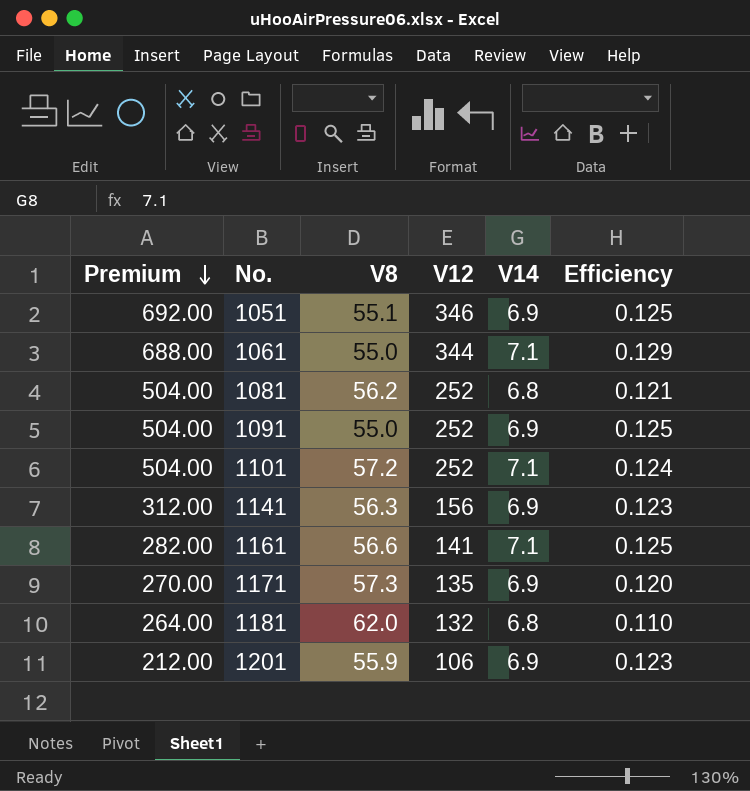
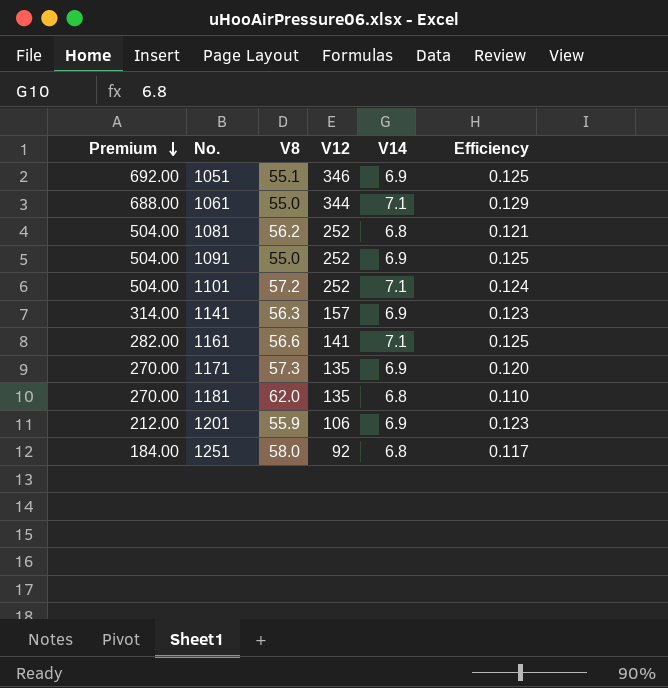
1141 | Premium: 312.00 -> 314.00
1141 | V12: 156 -> 157
1181 | Premium: 264.00 -> 270.00
1181 | V12: 132 -> 135
row 1251: none -> 184.00 | 58.0 | 92 | 6.8 | 0.117

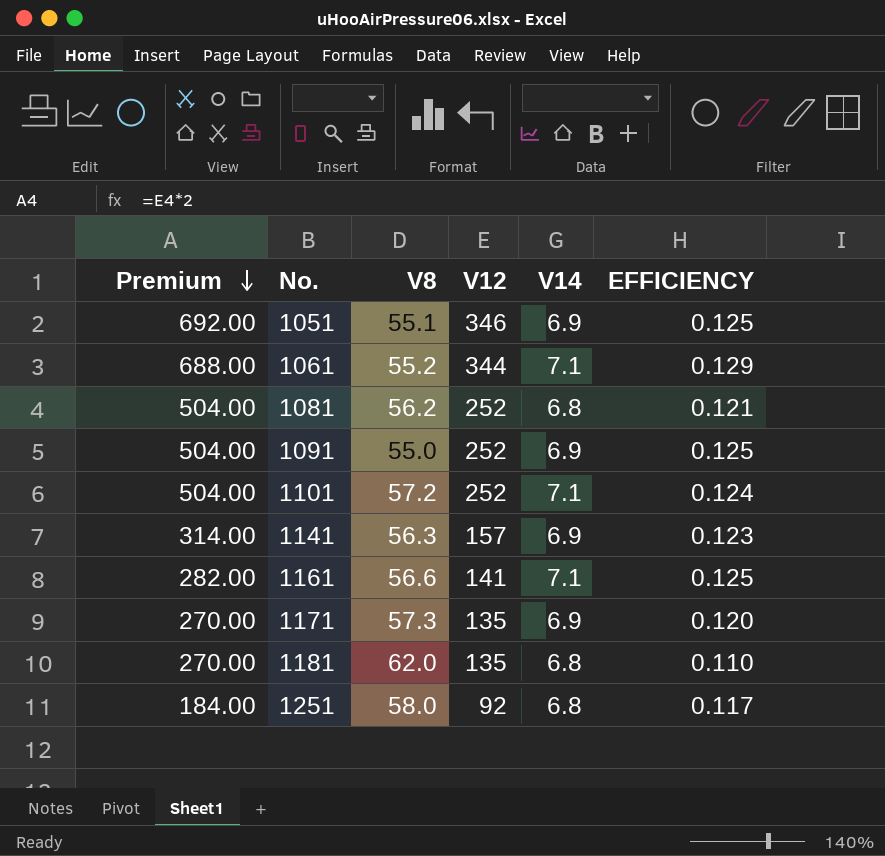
column name: Efficiency -> EFFICIENCY
row 1201: 212.00 | 55.9 | 106 | 6.9 | 0.123 -> none
1061 | V8: 55.0 -> 55.2

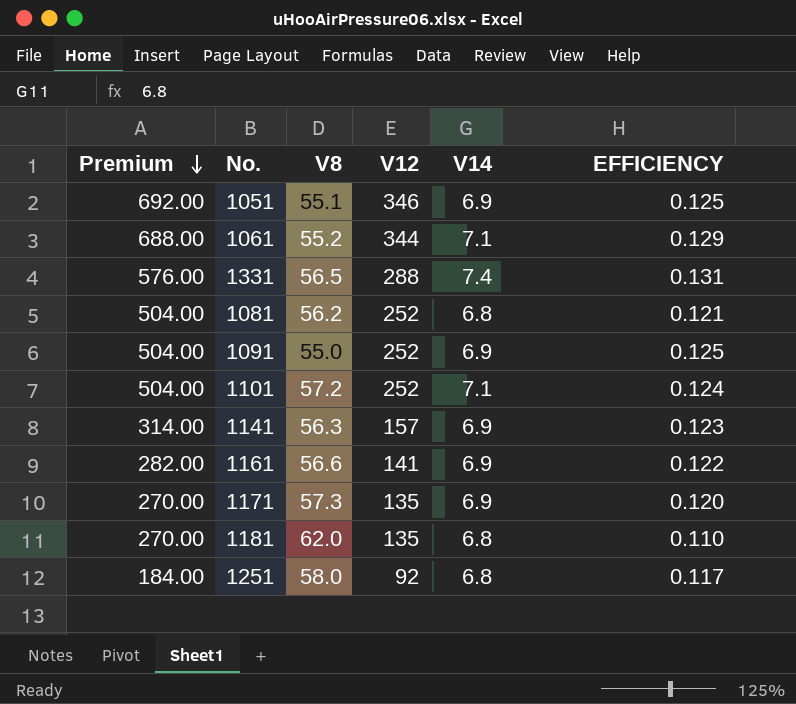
row 1331: none -> 576.00 | 56.5 | 288 | 7.4 | 0.131
1161 | V14: 7.1 -> 6.9
1161 | EFFICIENCY: 0.125 -> 0.122

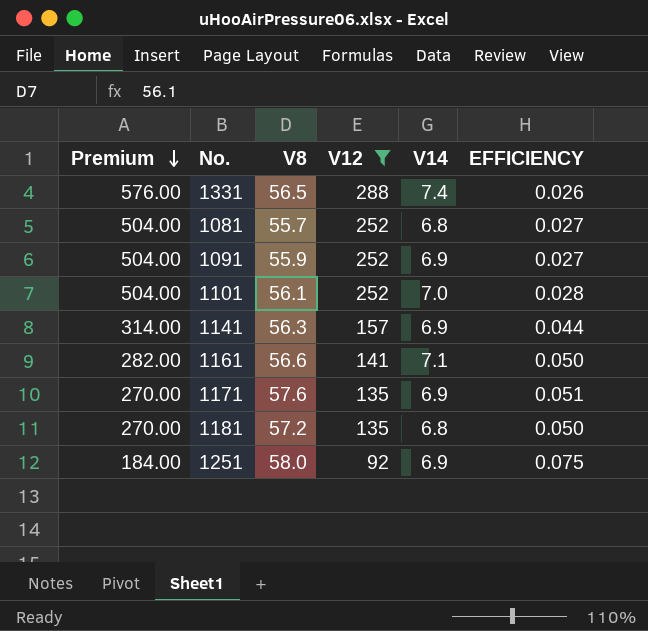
filter: none -> V12 <= 288
column EFFICIENCY | formula: [V14] / [V8] -> [V14] / [V12]
1081 | V8: 56.2 -> 55.7
1091 | V8: 55.0 -> 55.9
1101 | V8: 57.2 -> 56.1
1101 | V14: 7.1 -> 7.0
1161 | V14: 6.9 -> 7.1
1171 | V8: 57.3 -> 57.6
1181 | V8: 62.0 -> 57.2
1251 | V14: 6.8 -> 6.9

